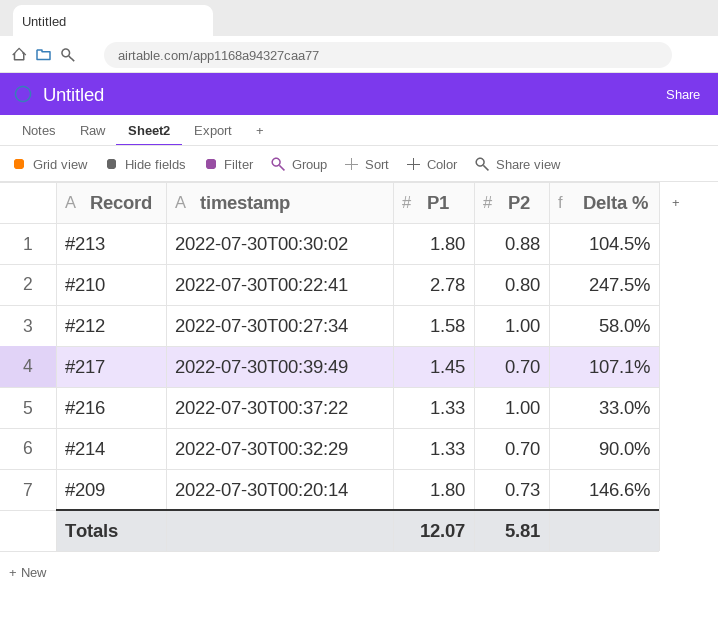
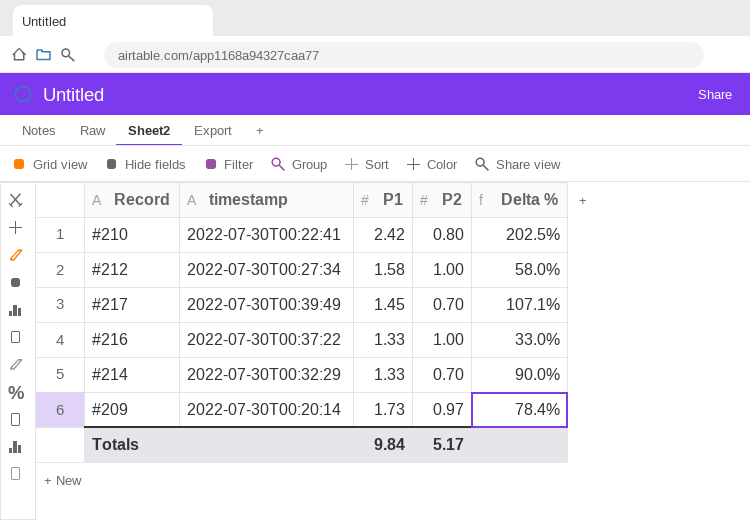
row #213: 2022-07-30T00:30:02 | 1.80 | 0.88 | 104.5% -> none
#210 | P1: 2.78 -> 2.42
#210 | Delta %: 247.5% -> 202.5%
#209 | P1: 1.80 -> 1.73
#209 | P2: 0.73 -> 0.97
#209 | Delta %: 146.6% -> 78.4%
Totals | P1: 12.07 -> 9.84
Totals | P2: 5.81 -> 5.17

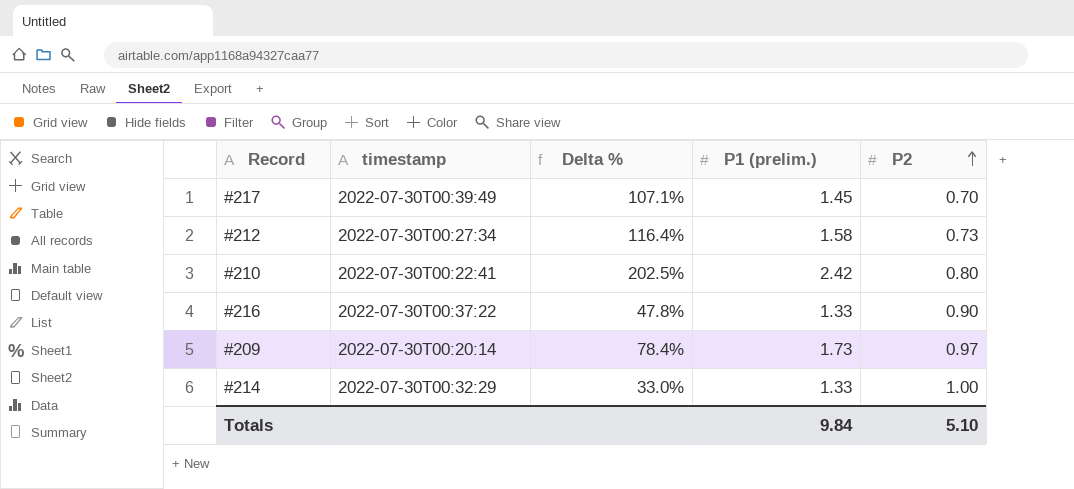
row order: none -> P2 ascending
column Delta % | position: 5 -> 3
column name: P1 -> P1 (prelim.)
#212 | Delta %: 58.0% -> 116.4%
#212 | P2: 1.00 -> 0.73
#216 | Delta %: 33.0% -> 47.8%
#216 | P2: 1.00 -> 0.90
#214 | Delta %: 90.0% -> 33.0%
#214 | P2: 0.70 -> 1.00
Totals | P2: 5.17 -> 5.10

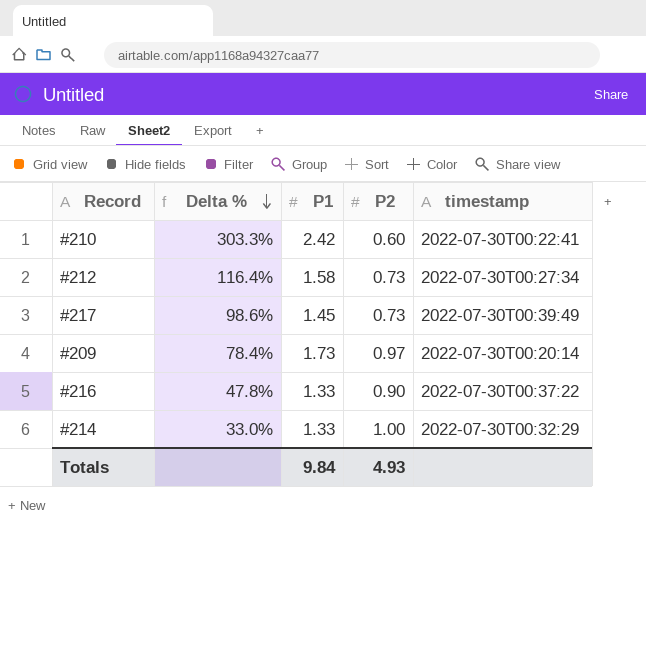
row order: P2 ascending -> Delta % descending
column name: P1 (prelim.) -> P1
column timestamp | position: 2 -> 5
#210 | Delta %: 202.5% -> 303.3%
#210 | P2: 0.80 -> 0.60
#217 | Delta %: 107.1% -> 98.6%
#217 | P2: 0.70 -> 0.73
Totals | P2: 5.10 -> 4.93

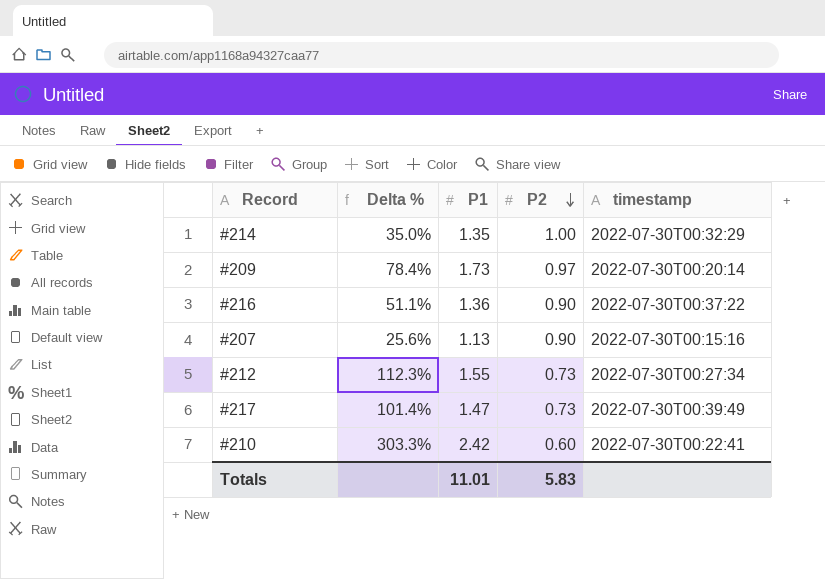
row order: Delta % descending -> P2 descending
#214 | Delta %: 33.0% -> 35.0%
#214 | P1: 1.33 -> 1.35
#216 | Delta %: 47.8% -> 51.1%
#216 | P1: 1.33 -> 1.36
row #207: none -> 25.6% | 1.13 | 0.90 | 2022-07-30T00:15:16
#212 | Delta %: 116.4% -> 112.3%
#212 | P1: 1.58 -> 1.55
#217 | Delta %: 98.6% -> 101.4%
#217 | P1: 1.45 -> 1.47
Totals | P1: 9.84 -> 11.01
Totals | P2: 4.93 -> 5.83

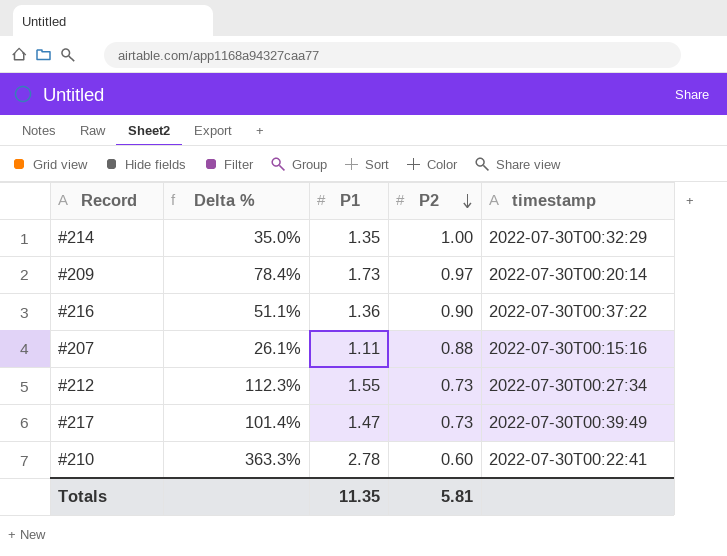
#207 | Delta %: 25.6% -> 26.1%
#207 | P1: 1.13 -> 1.11
#207 | P2: 0.90 -> 0.88
#210 | Delta %: 303.3% -> 363.3%
#210 | P1: 2.42 -> 2.78
Totals | P1: 11.01 -> 11.35
Totals | P2: 5.83 -> 5.81

